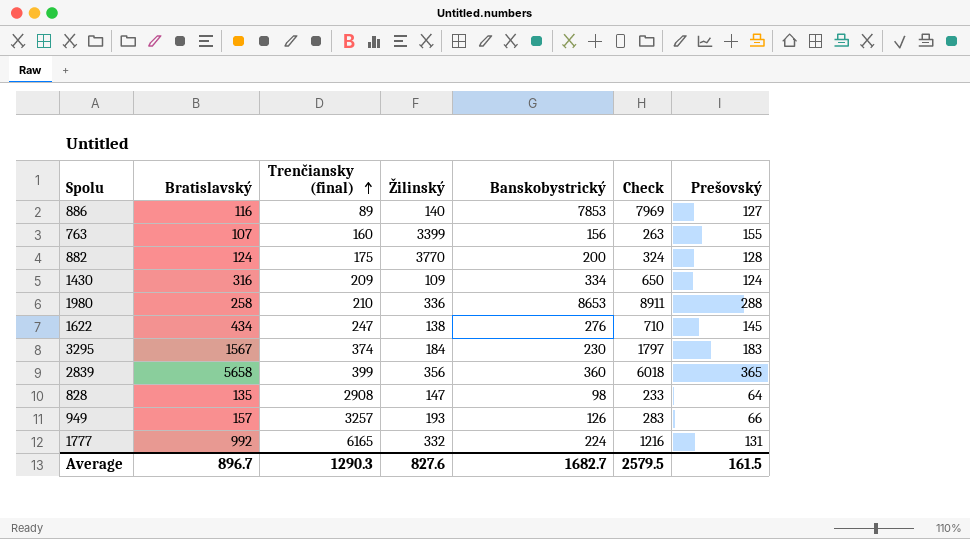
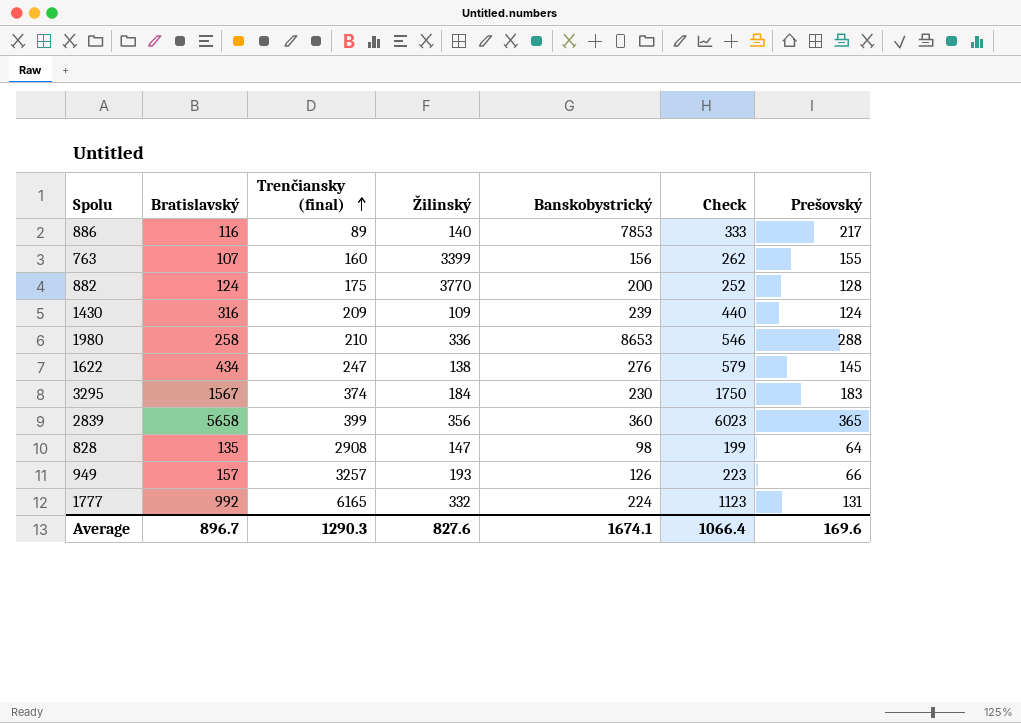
column Check | formula: [Bratislavský] + [Banskobystrický] -> [Bratislavský] + [Prešovský]
886 | Prešovský: 127 -> 217
1430 | Banskobystrický: 334 -> 239
Average | Banskobystrický: 1682.7 -> 1674.1
Average | Check: 2579.5 -> 1066.4
Average | Prešovský: 161.5 -> 169.6

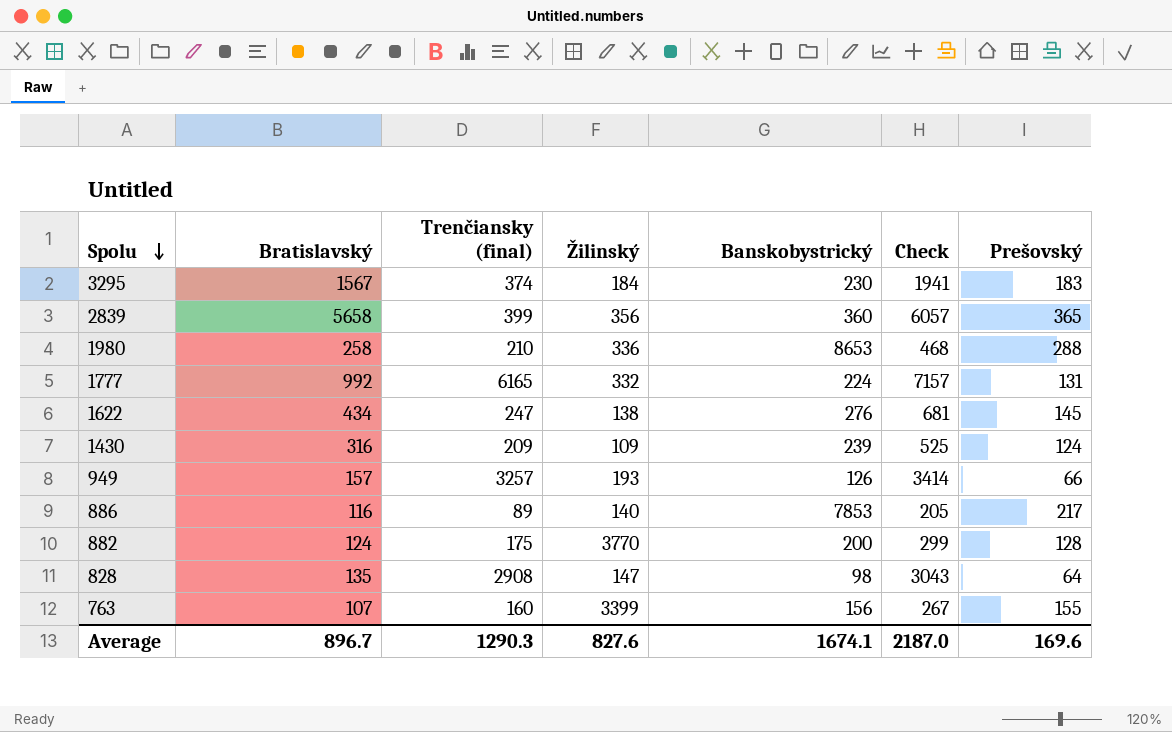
row order: Trenčiansky (final) ascending -> Spolu descending
column Check | formula: [Bratislavský] + [Prešovský] -> [Bratislavský] + [Trenčiansky (final)]
Average | Check: 1066.4 -> 2187.0

